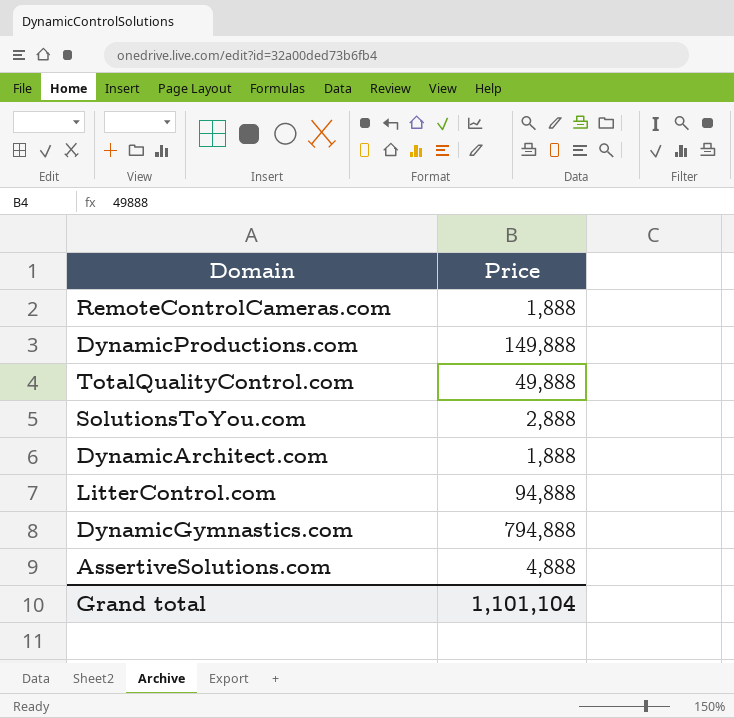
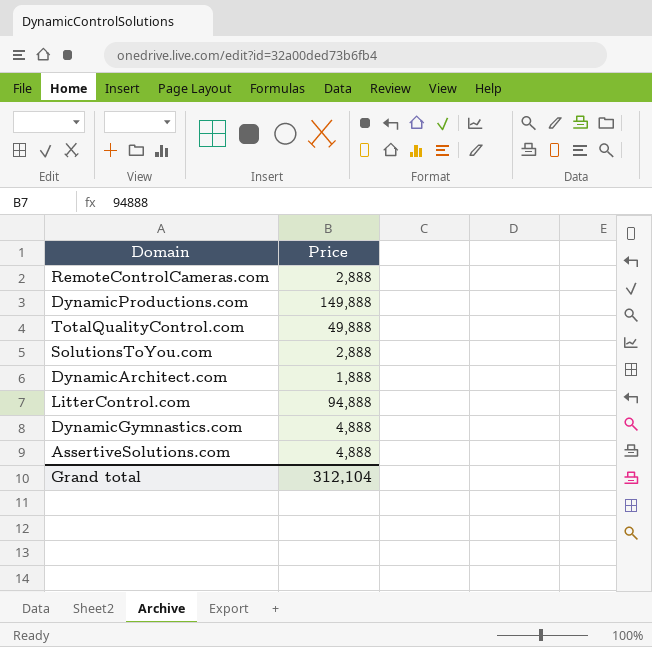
RemoteControlCameras.com | Price: 1,888 -> 2,888
DynamicGymnastics.com | Price: 794,888 -> 4,888
Grand total | Price: 1,101,104 -> 312,104

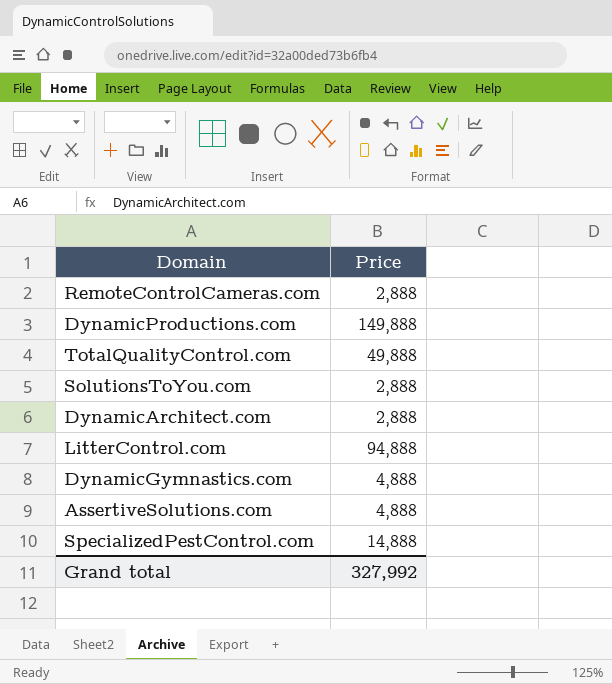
DynamicArchitect.com | Price: 1,888 -> 2,888
row SpecializedPestControl.com: none -> 14,888
Grand total | Price: 312,104 -> 327,992

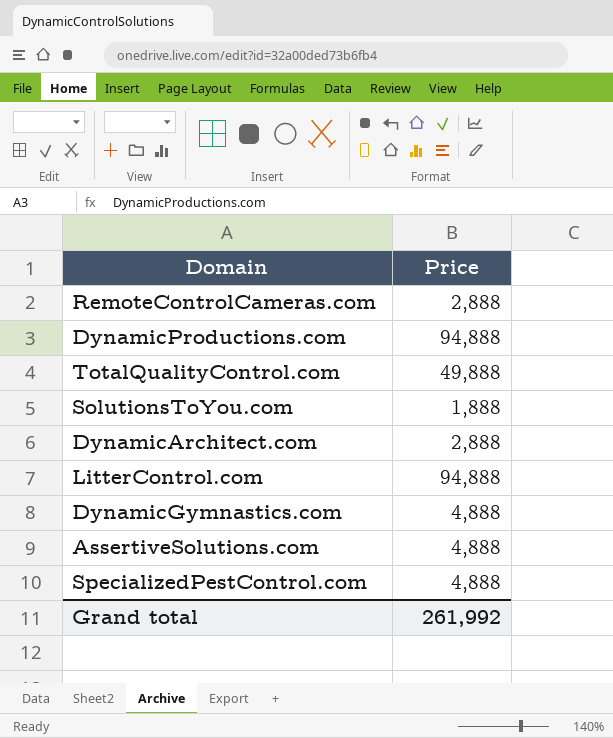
DynamicProductions.com | Price: 149,888 -> 94,888
SolutionsToYou.com | Price: 2,888 -> 1,888
SpecializedPestControl.com | Price: 14,888 -> 4,888
Grand total | Price: 327,992 -> 261,992

